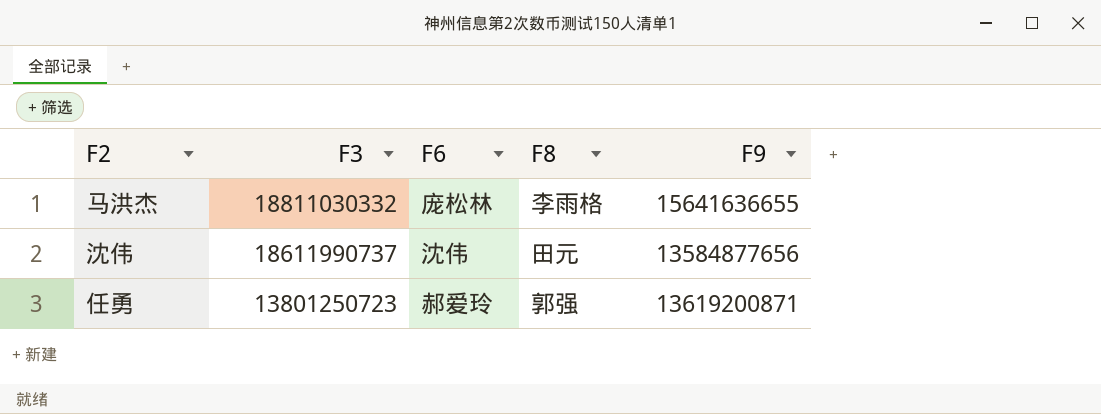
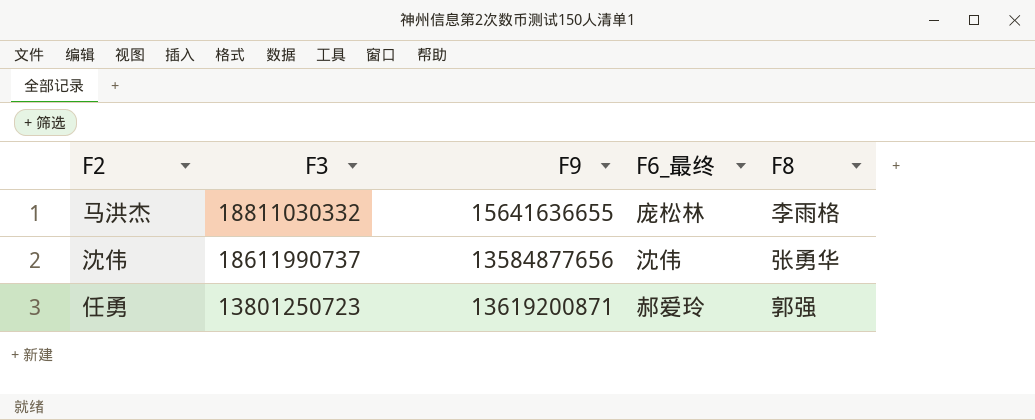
column F9 | position: 5 -> 3
column name: F6 -> F6_最终
沈伟 | F8: 田元 -> 张勇华

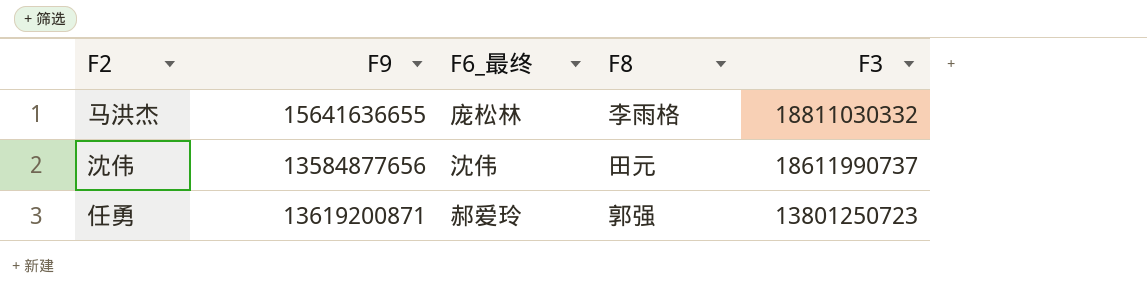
column F3 | position: 2 -> 5
沈伟 | F8: 张勇华 -> 田元

